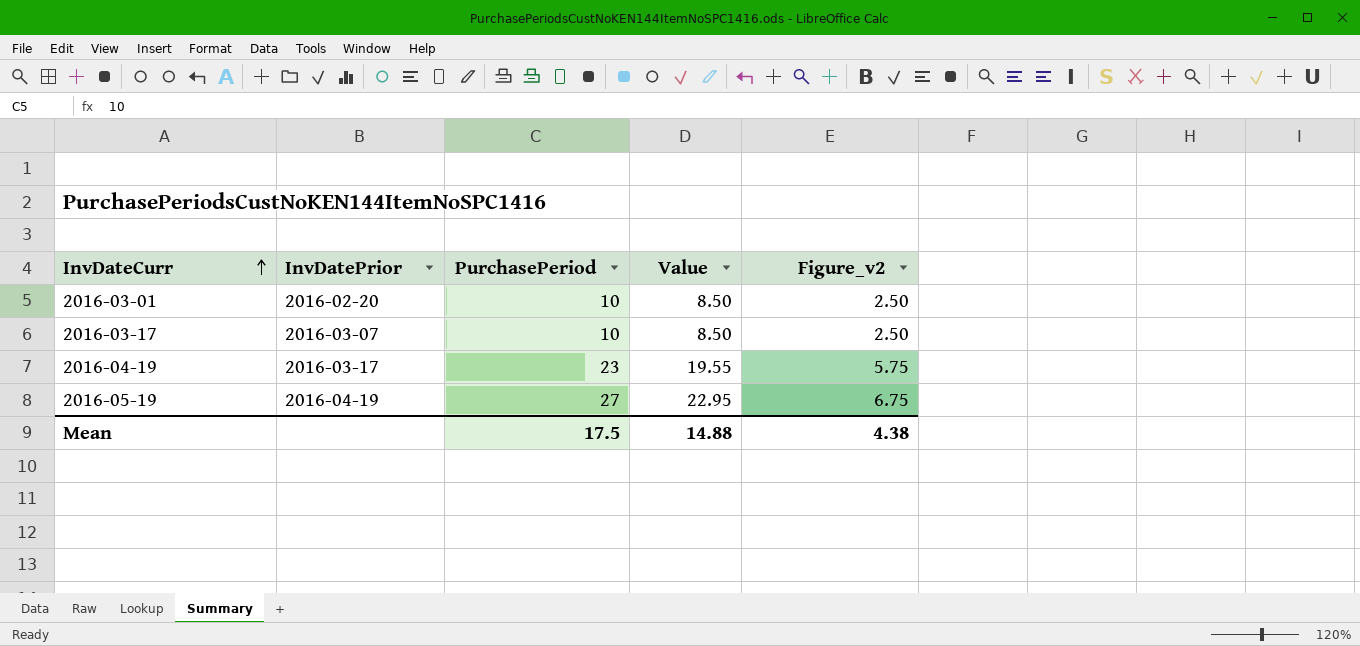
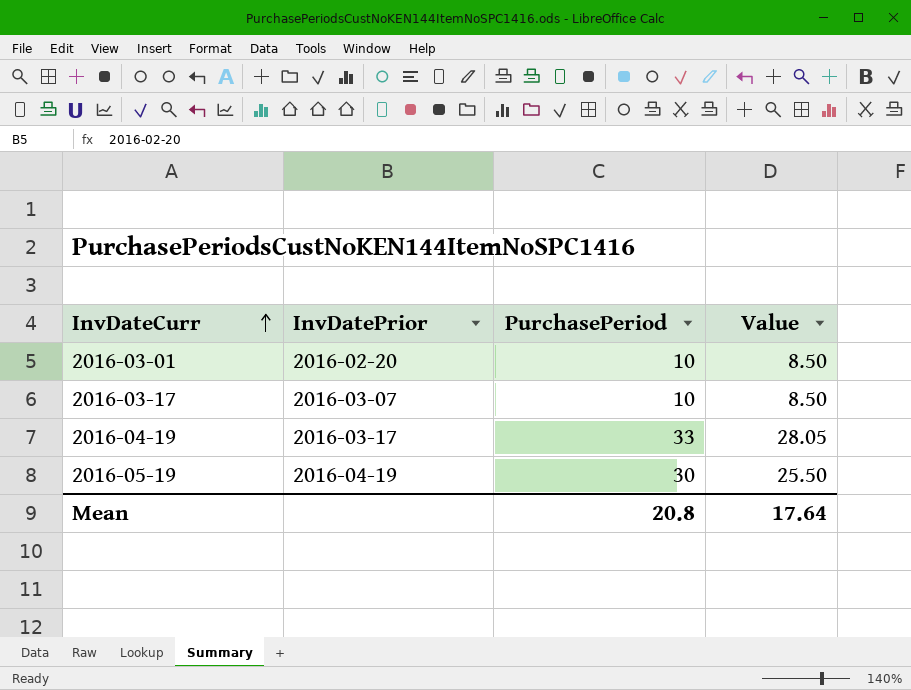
column Figure_v2 | formula: [PurchasePeriod] * 0.25 -> none
2016-04-19 | PurchasePeriod: 23 -> 33
2016-04-19 | Value: 19.55 -> 28.05
2016-05-19 | PurchasePeriod: 27 -> 30
2016-05-19 | Value: 22.95 -> 25.50
Mean | PurchasePeriod: 17.5 -> 20.8
Mean | Value: 14.88 -> 17.64

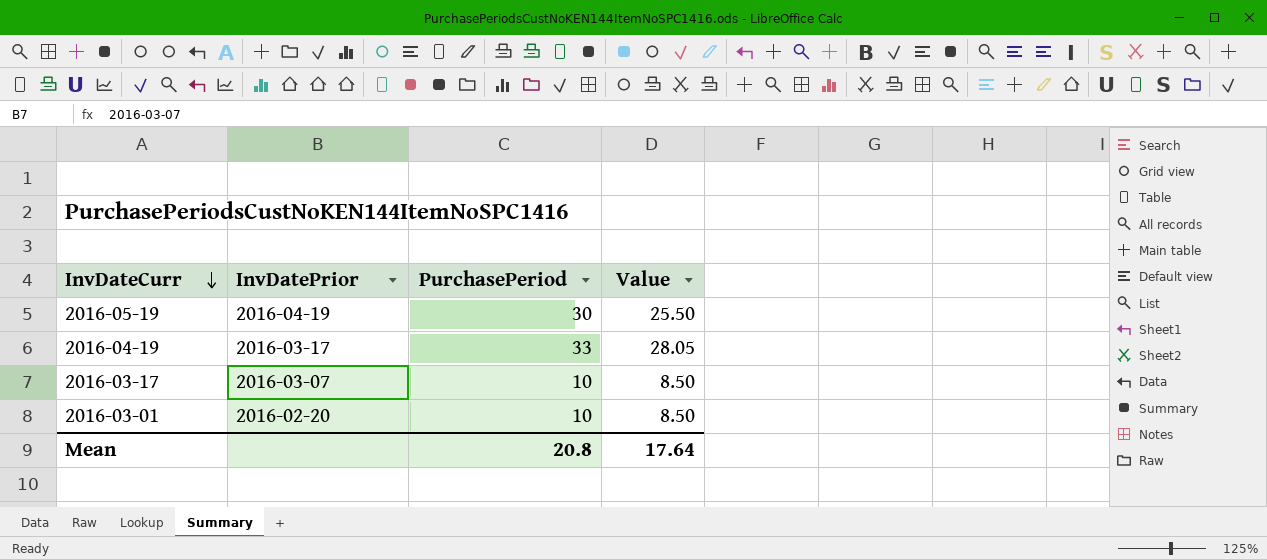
row order: InvDateCurr ascending -> InvDateCurr descending

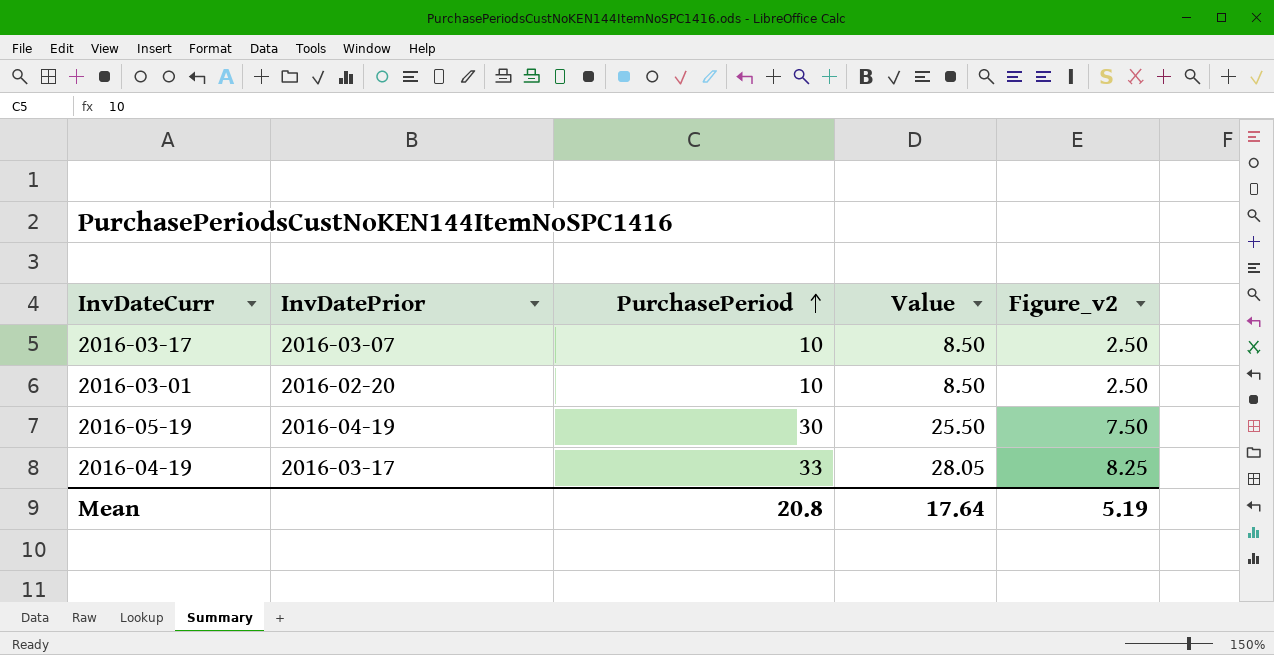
row order: InvDateCurr descending -> PurchasePeriod ascending
column Figure_v2 | formula: none -> [PurchasePeriod] * 0.25

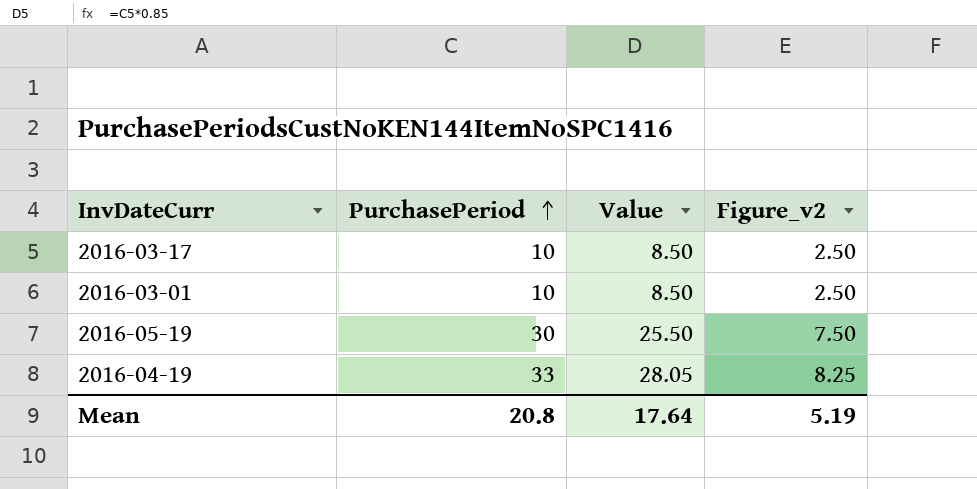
column InvDatePrior | position: 2 -> none

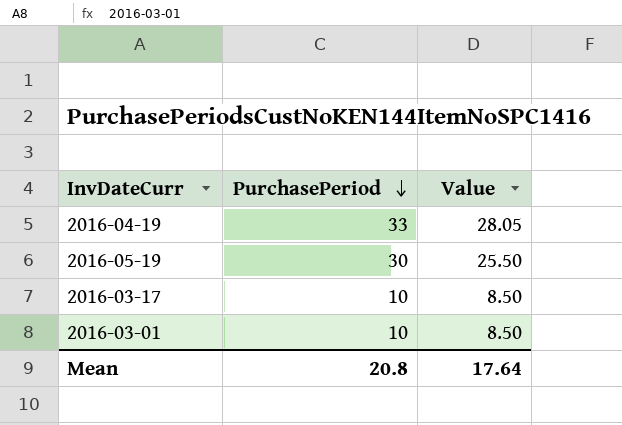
row order: PurchasePeriod ascending -> PurchasePeriod descending
column Figure_v2 | formula: [PurchasePeriod] * 0.25 -> none

